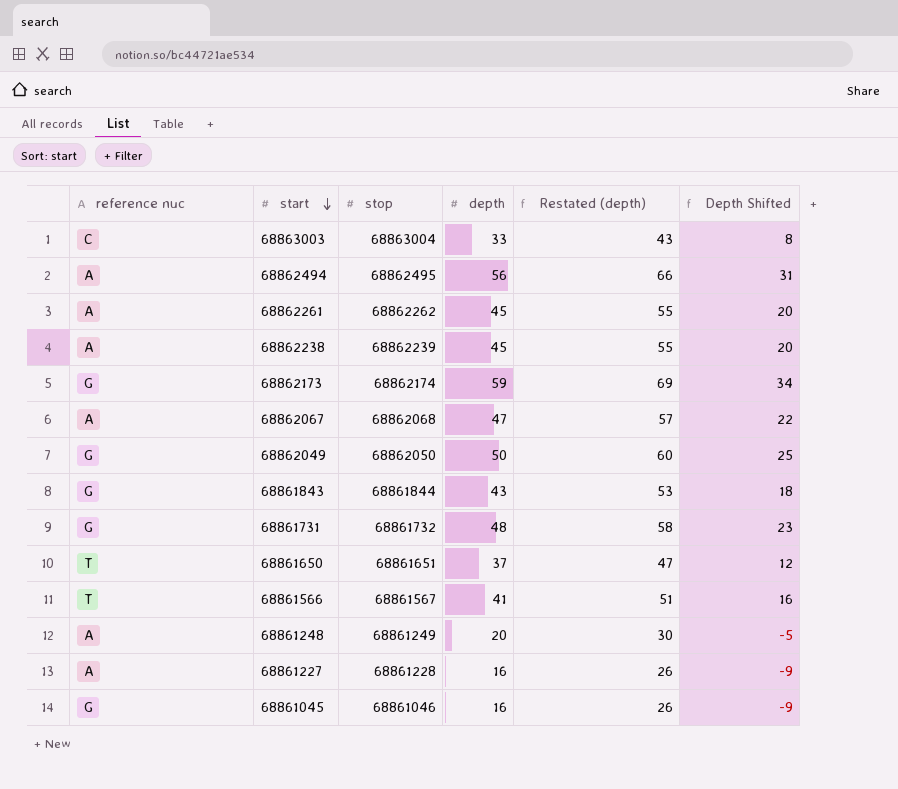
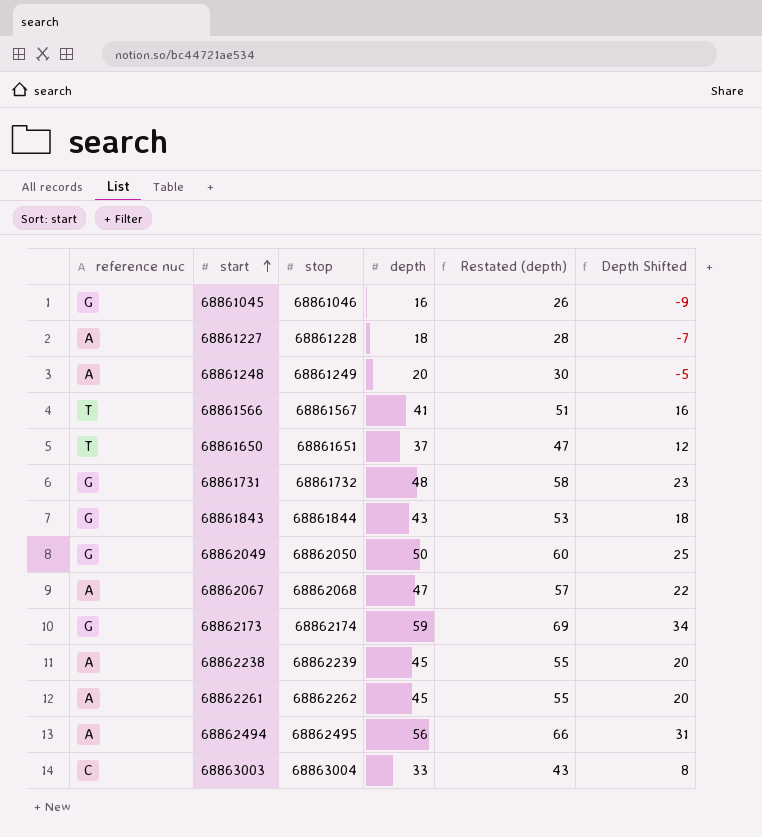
row order: start descending -> start ascending
68861227 | depth: 16 -> 18
68861227 | Restated (depth): 26 -> 28
68861227 | Depth Shifted: -9 -> -7

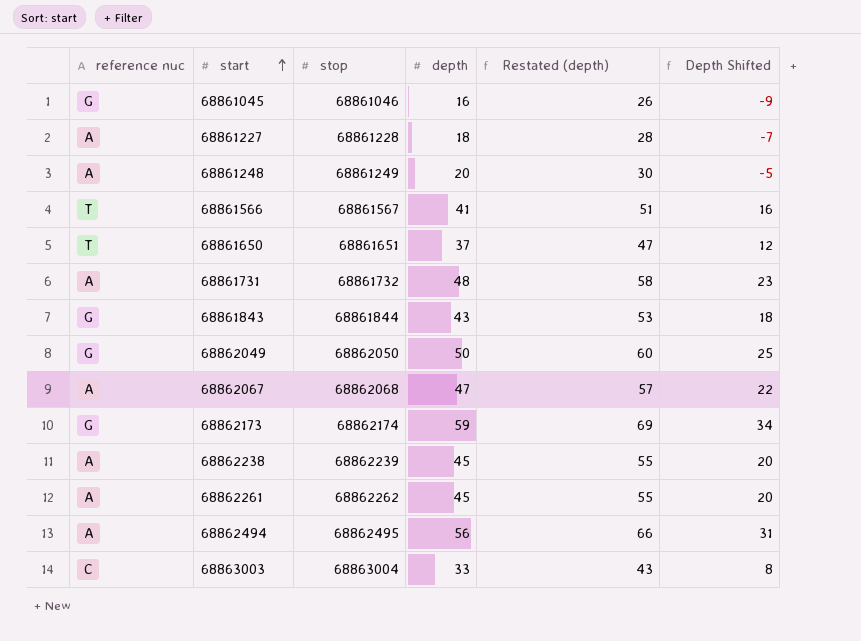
68861731 | reference nuc: G -> A

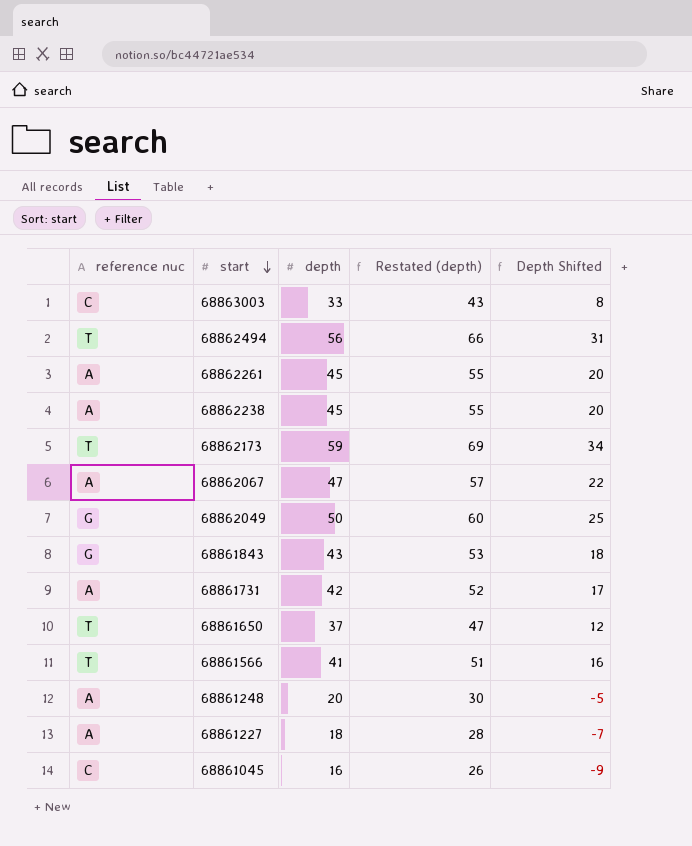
row order: start ascending -> start descending
column stop | position: 3 -> none
68862494 | reference nuc: A -> T
68862173 | reference nuc: G -> T
68861731 | depth: 48 -> 42
68861731 | Restated (depth): 58 -> 52
68861731 | Depth Shifted: 23 -> 17
68861045 | reference nuc: G -> C

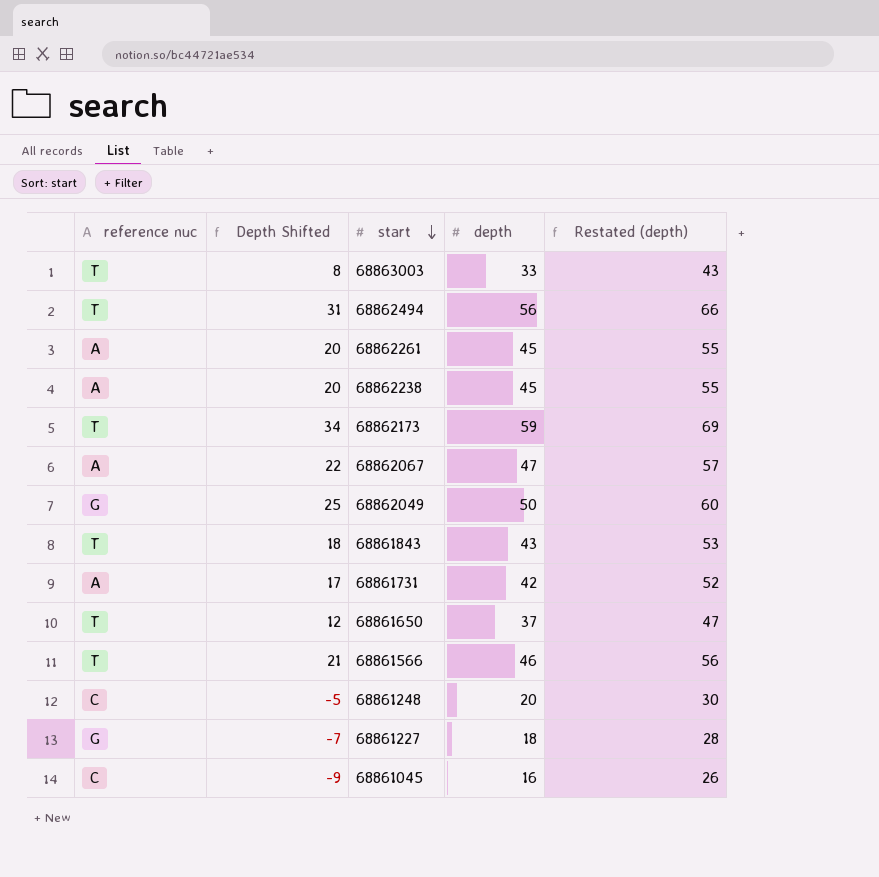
column Depth Shifted | position: 5 -> 2
68863003 | reference nuc: C -> T
68861843 | reference nuc: G -> T
68861566 | Depth Shifted: 16 -> 21
68861566 | depth: 41 -> 46
68861566 | Restated (depth): 51 -> 56
68861248 | reference nuc: A -> C
68861227 | reference nuc: A -> G

